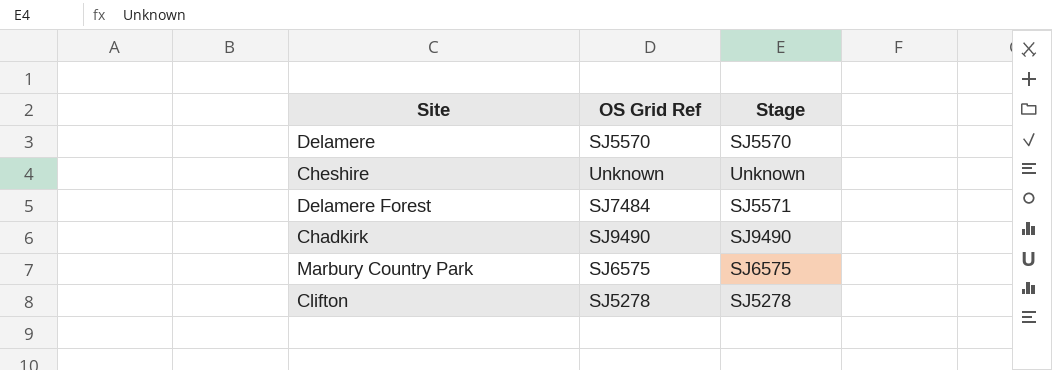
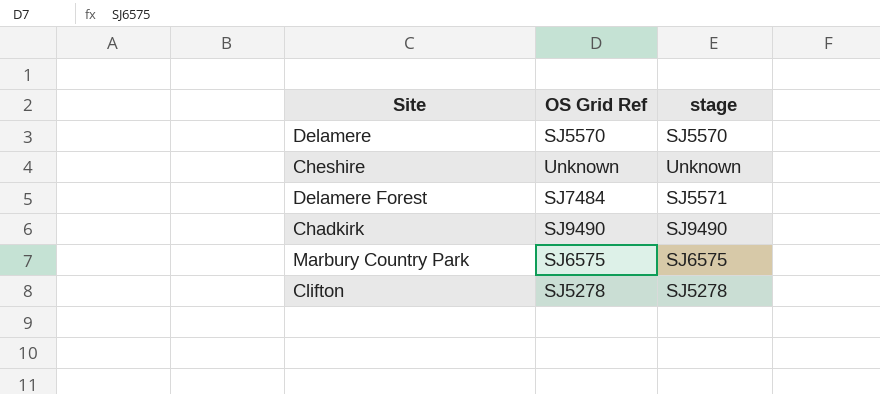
column name: Stage -> stage

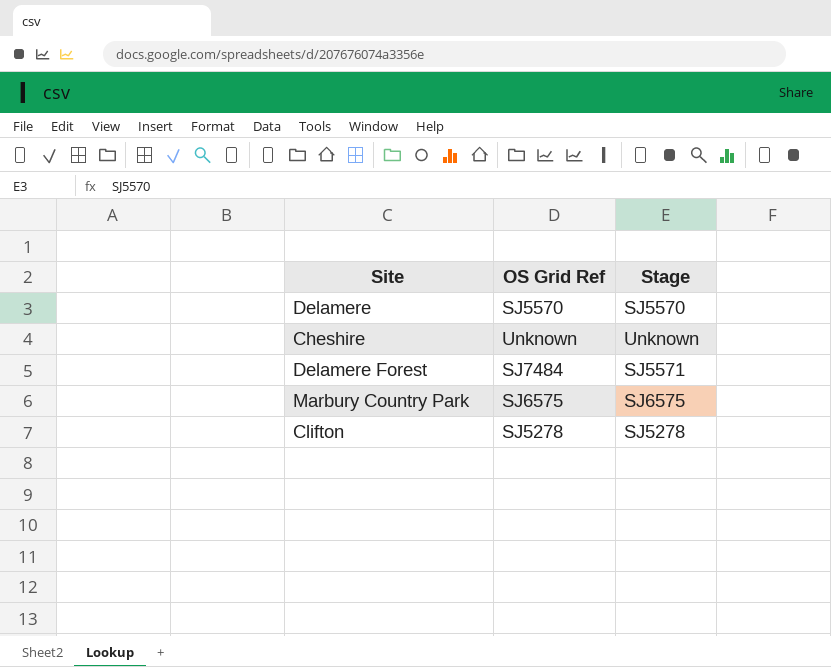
column name: stage -> Stage
row Chadkirk: SJ9490 | SJ9490 -> none

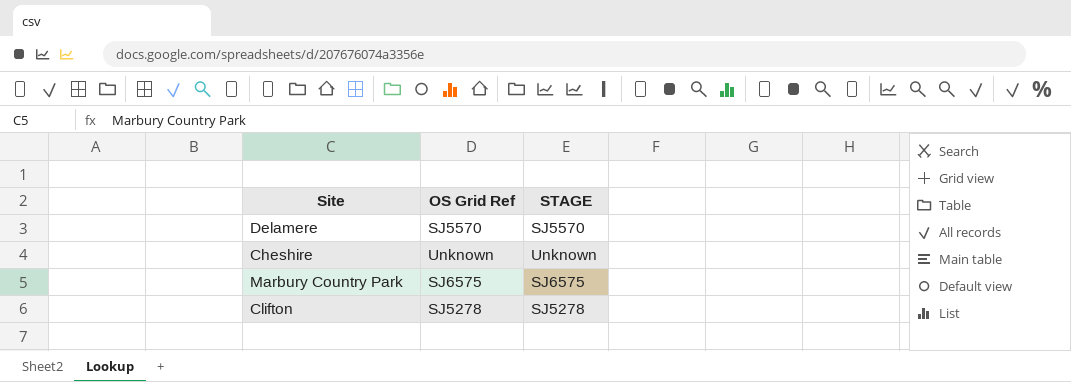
column name: Stage -> STAGE
row Delamere Forest: SJ7484 | SJ5571 -> none

